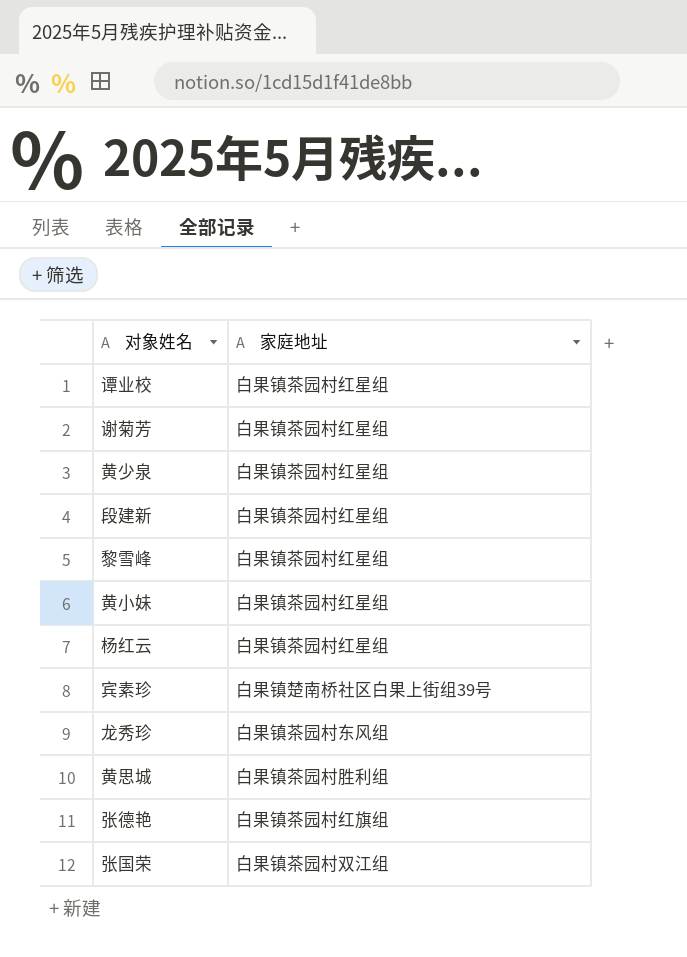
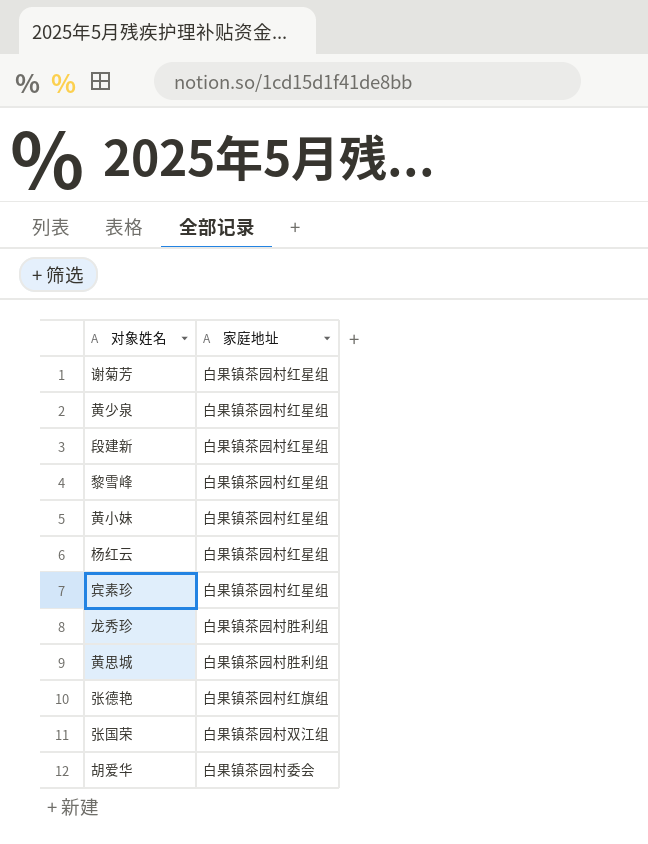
row 谭业校: 白果镇茶园村红星组 -> none
宾素珍 | 家庭地址: 白果镇楚南桥社区白果上街组39号 -> 白果镇茶园村红星组
龙秀珍 | 家庭地址: 白果镇茶园村东风组 -> 白果镇茶园村胜利组
row 胡爱华: none -> 白果镇茶园村委会

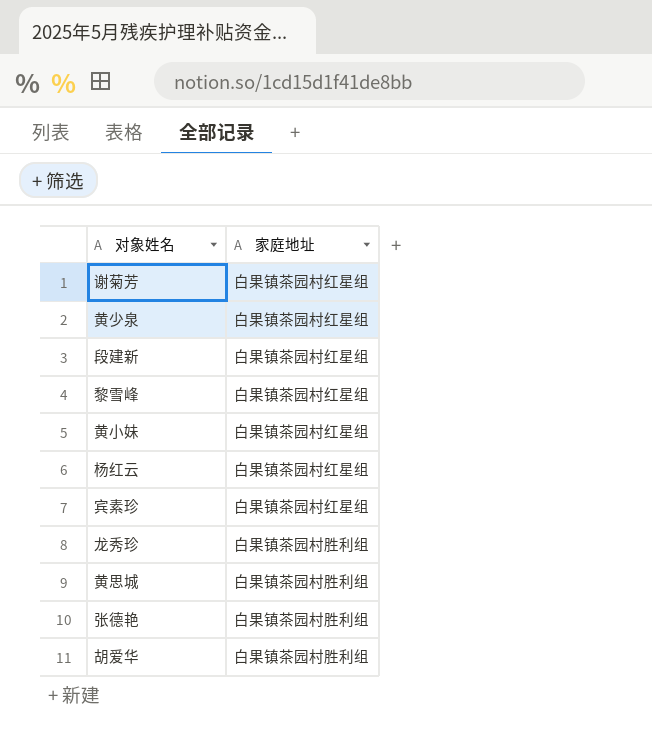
row 张国荣: 白果镇茶园村双江组 -> none
张德艳 | 家庭地址: 白果镇茶园村红旗组 -> 白果镇茶园村胜利组
胡爱华 | 家庭地址: 白果镇茶园村委会 -> 白果镇茶园村胜利组

